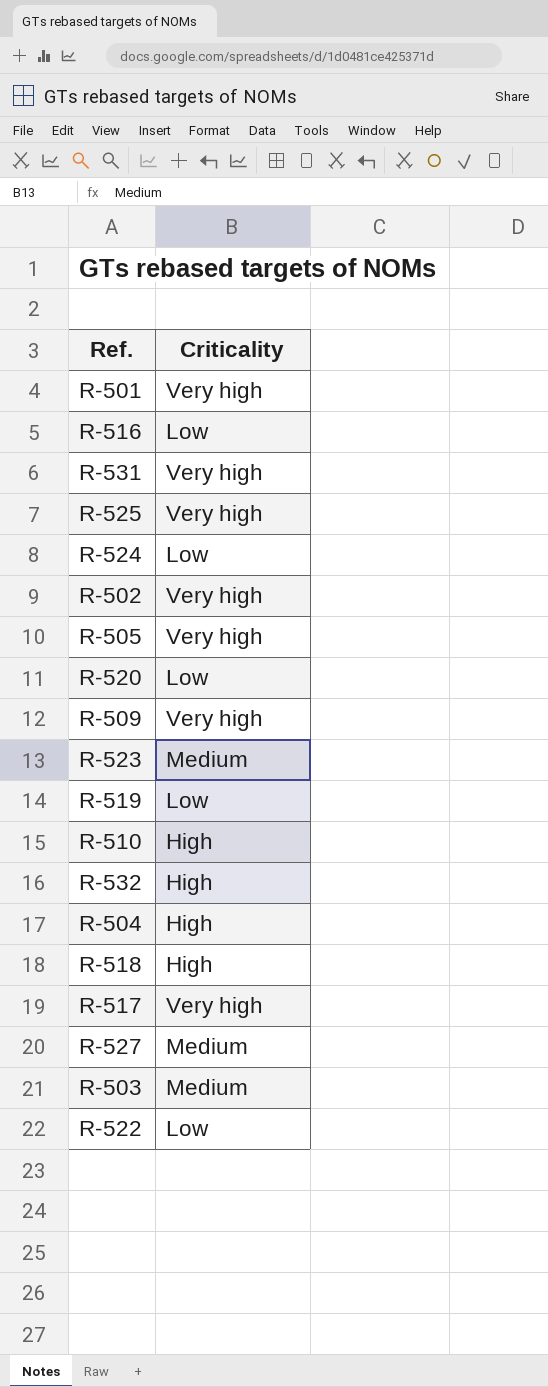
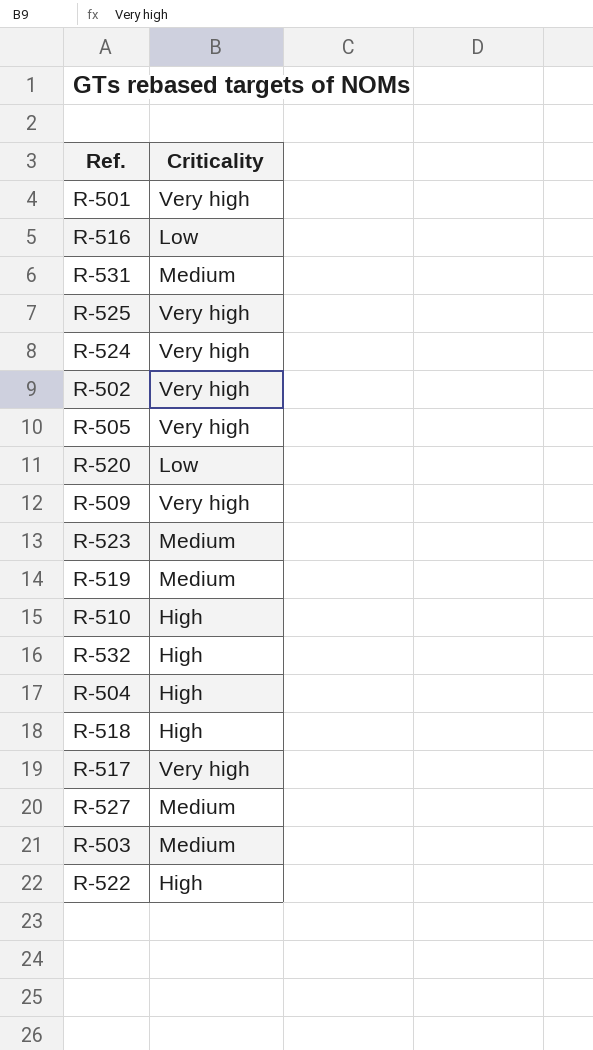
R-531 | Criticality: Very high -> Medium
R-524 | Criticality: Low -> Very high
R-519 | Criticality: Low -> Medium
R-522 | Criticality: Low -> High

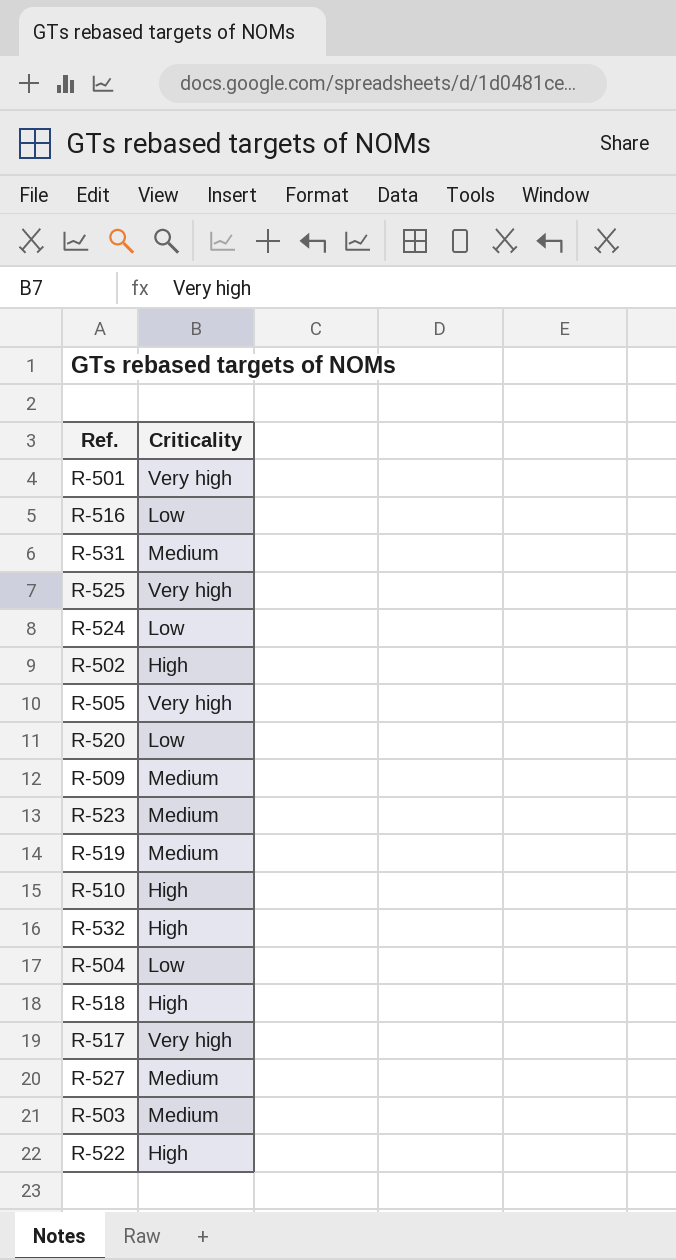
R-524 | Criticality: Very high -> Low
R-502 | Criticality: Very high -> High
R-509 | Criticality: Very high -> Medium
R-504 | Criticality: High -> Low

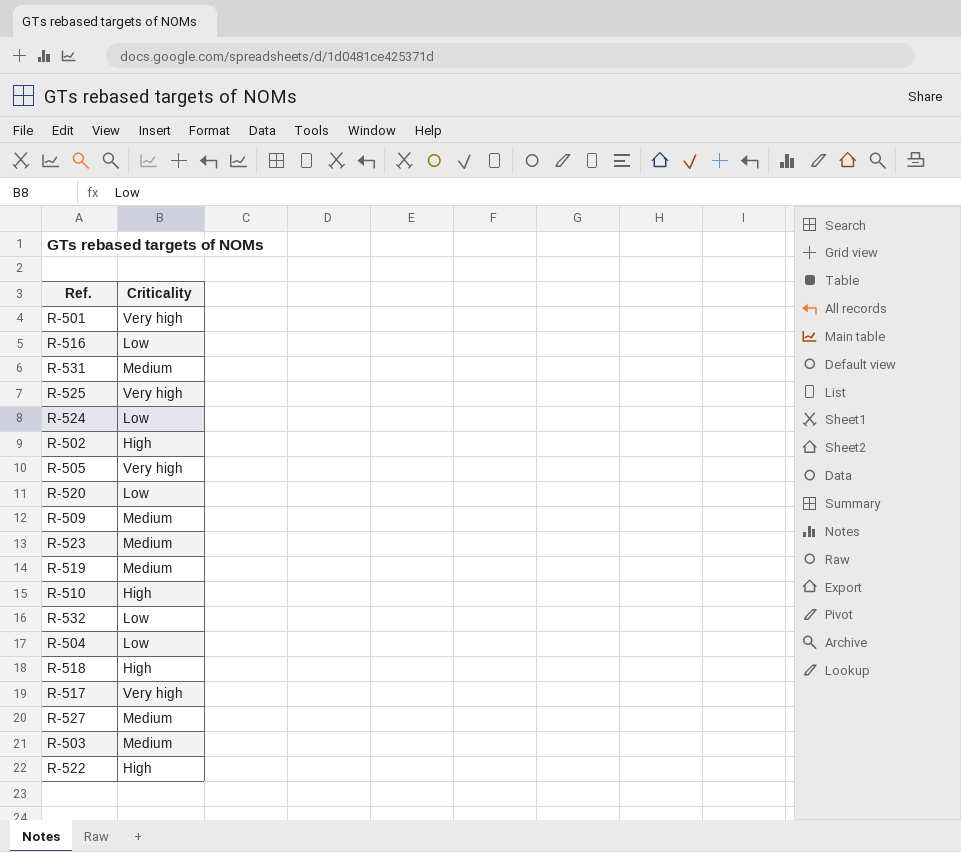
R-532 | Criticality: High -> Low

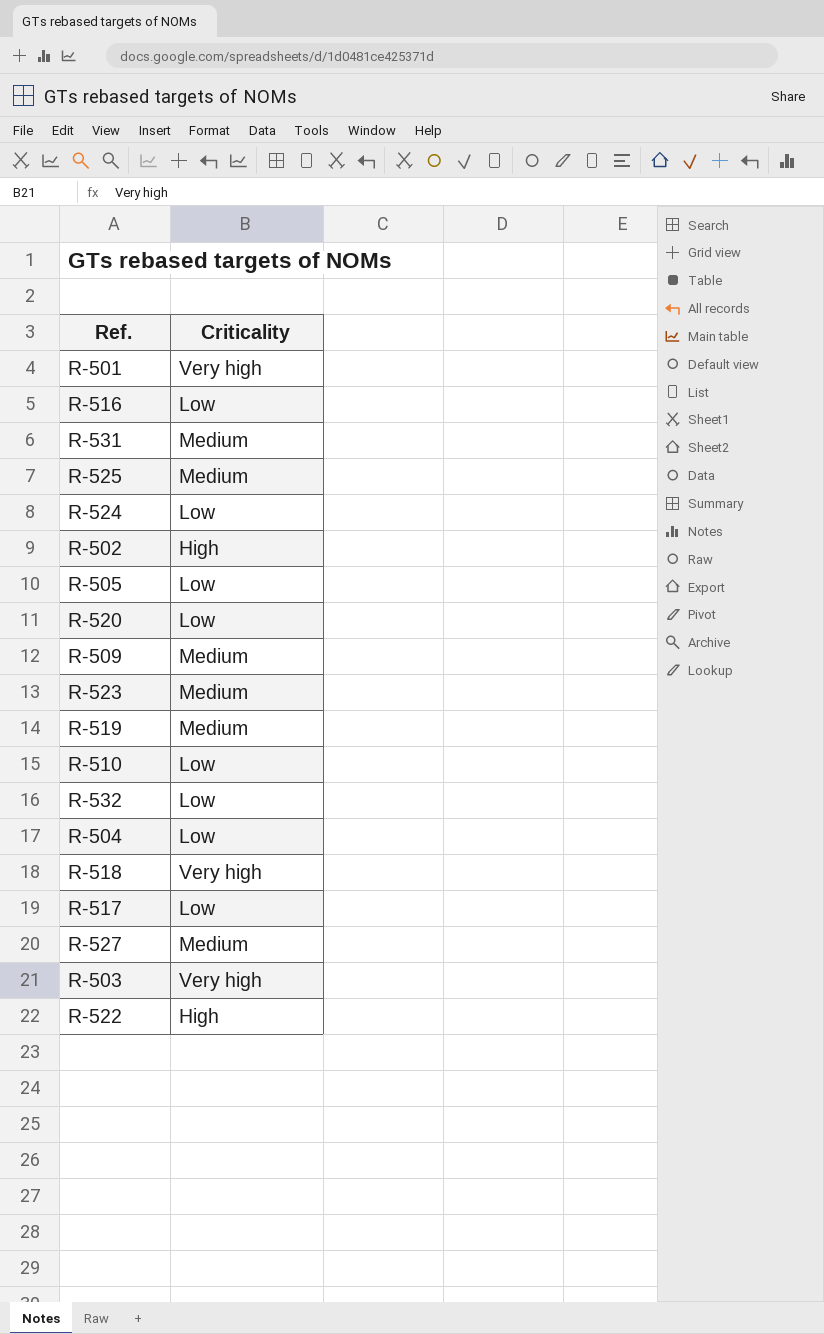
R-525 | Criticality: Very high -> Medium
R-505 | Criticality: Very high -> Low
R-510 | Criticality: High -> Low
R-518 | Criticality: High -> Very high
R-517 | Criticality: Very high -> Low
R-503 | Criticality: Medium -> Very high

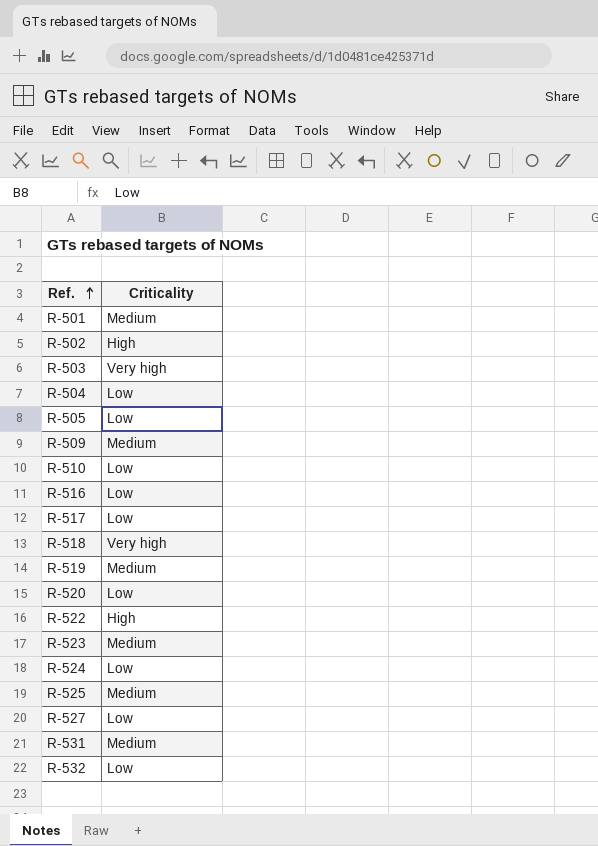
row order: none -> Ref. ascending
R-501 | Criticality: Very high -> Medium
R-527 | Criticality: Medium -> Low

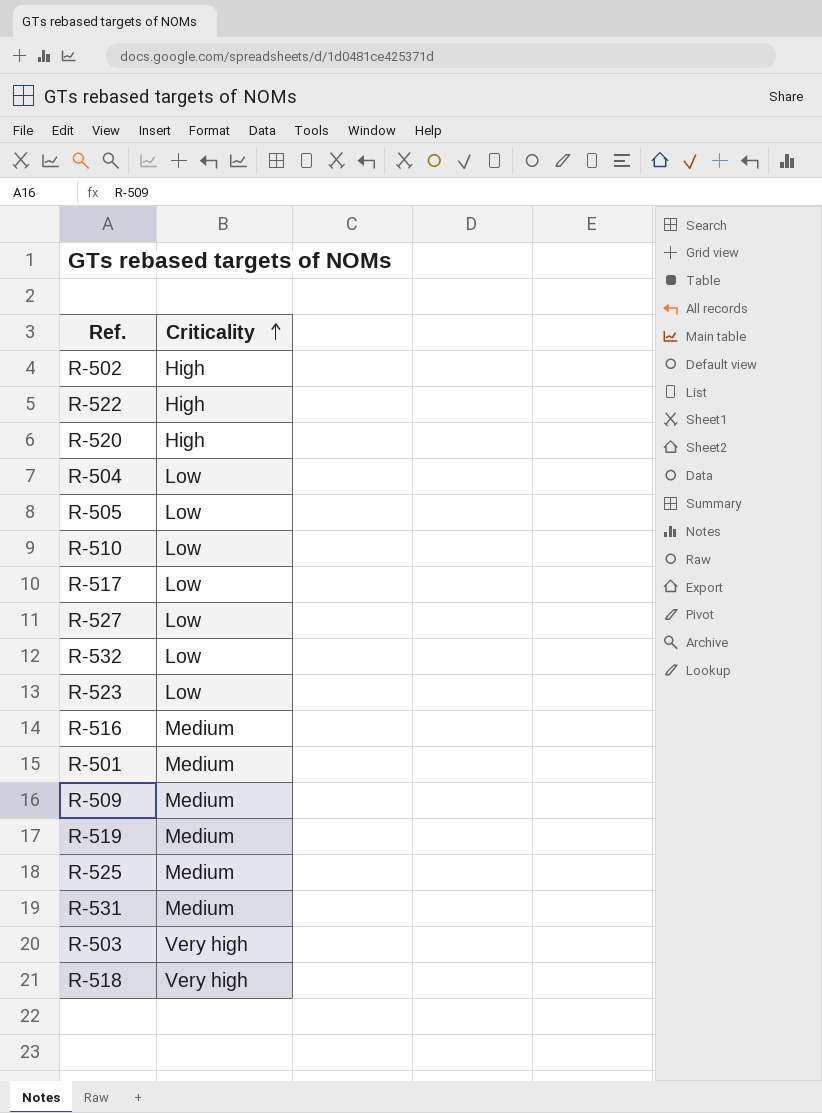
row order: Ref. ascending -> Criticality ascending
row R-524: Low -> none
R-520 | Criticality: Low -> High
R-523 | Criticality: Medium -> Low
R-516 | Criticality: Low -> Medium

